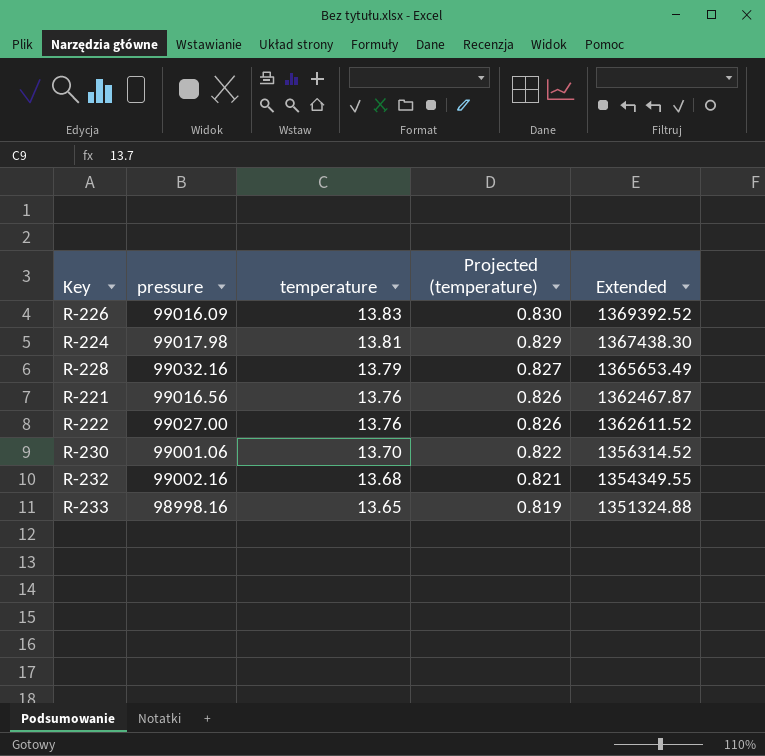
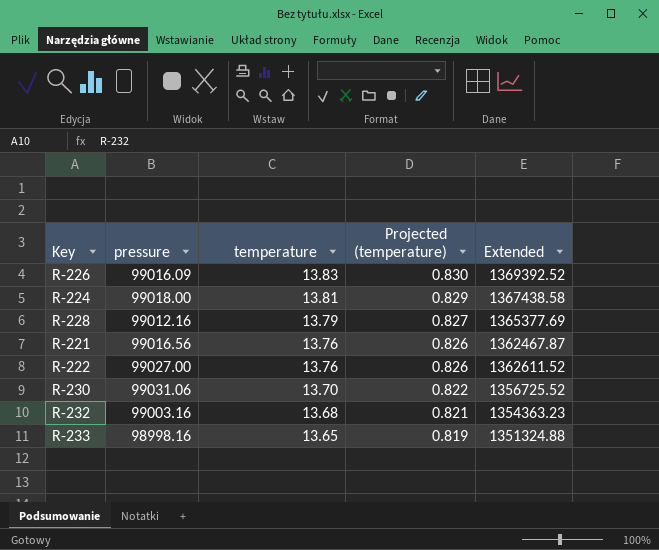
R-224 | pressure: 99017.98 -> 99018.00
R-224 | Extended: 1367438.30 -> 1367438.58
R-228 | pressure: 99032.16 -> 99012.16
R-228 | Extended: 1365653.49 -> 1365377.69
R-230 | pressure: 99001.06 -> 99031.06
R-230 | Extended: 1356314.52 -> 1356725.52
R-232 | pressure: 99002.16 -> 99003.16
R-232 | Extended: 1354349.55 -> 1354363.23

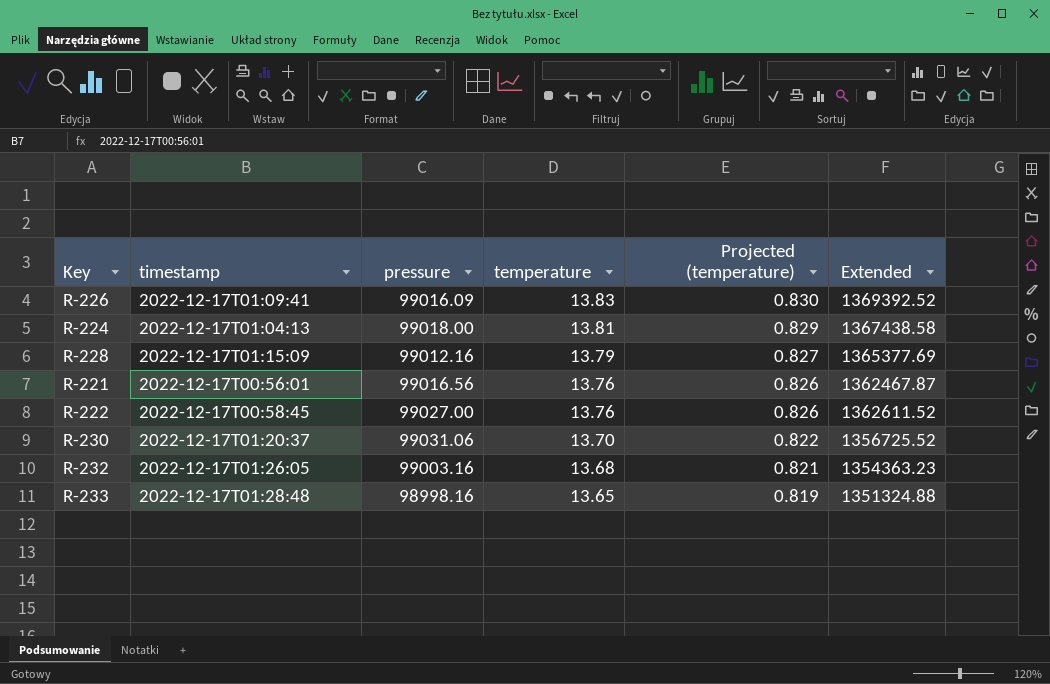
column timestamp | position: none -> 2

